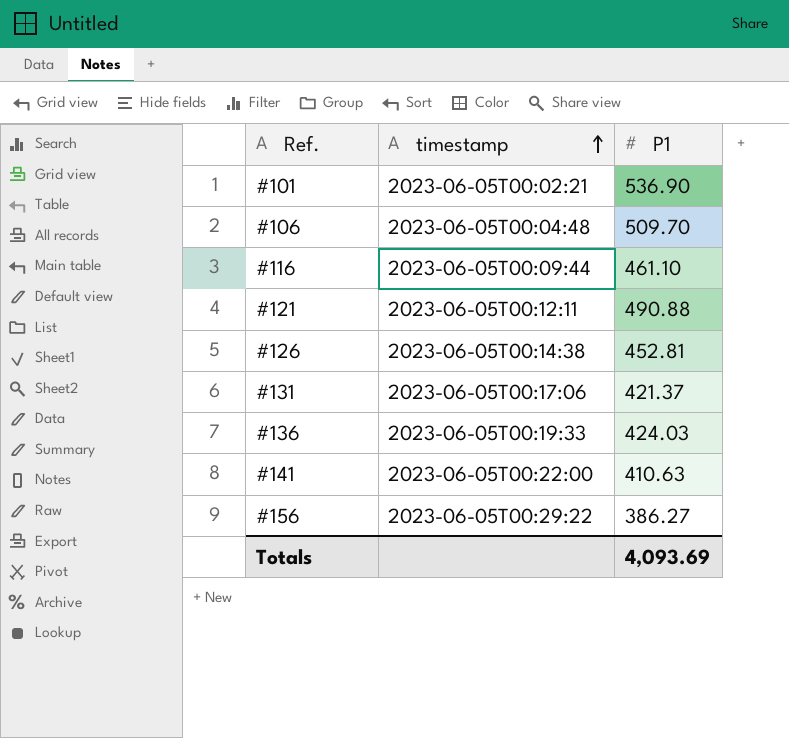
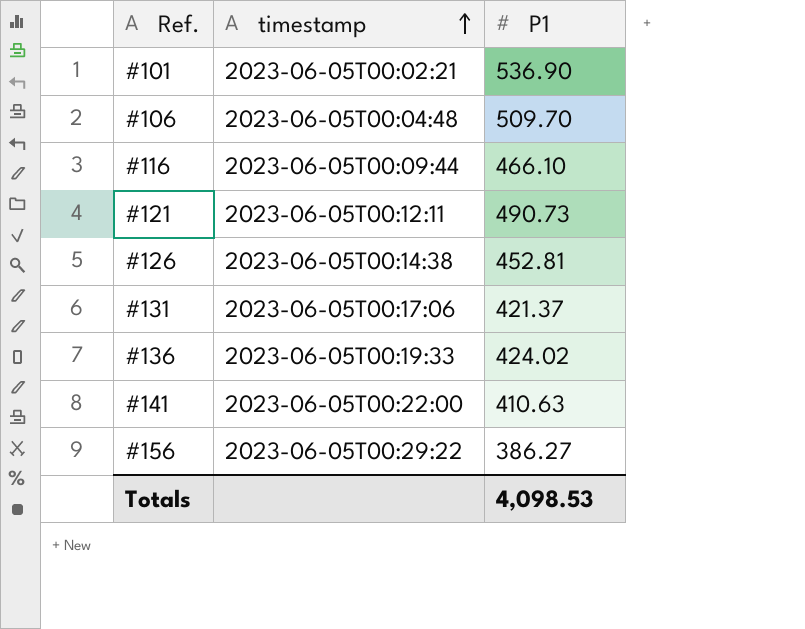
#116 | P1: 461.10 -> 466.10
#121 | P1: 490.88 -> 490.73
#136 | P1: 424.03 -> 424.02
Totals | P1: 4,093.69 -> 4,098.53

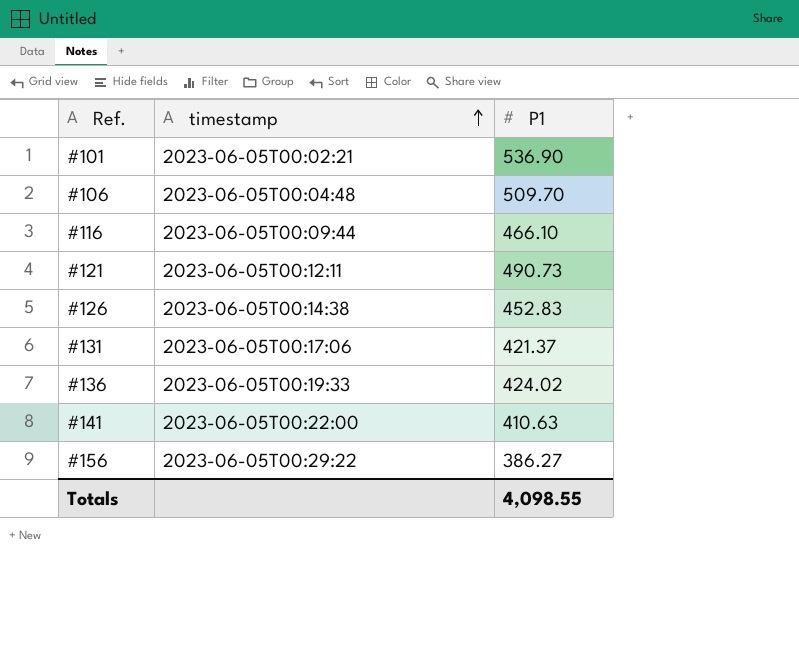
#126 | P1: 452.81 -> 452.83
Totals | P1: 4,098.53 -> 4,098.55

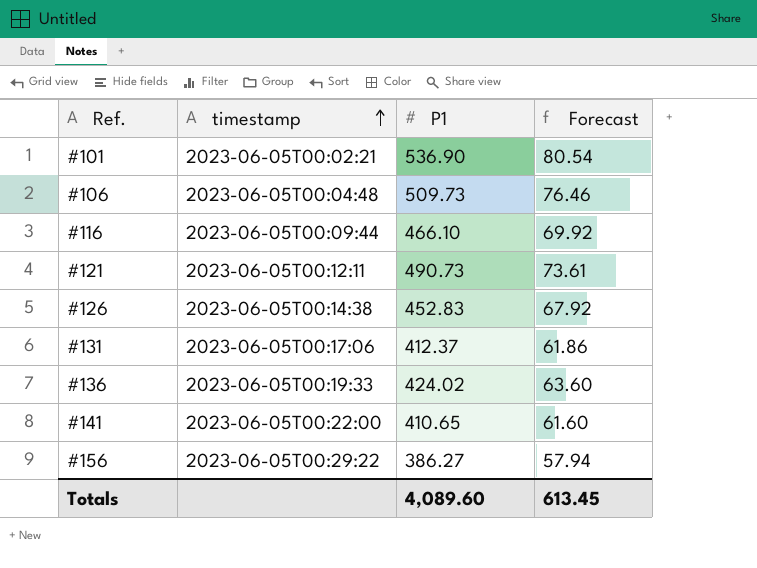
column Forecast | formula: none -> [P1] * 0.15
#106 | P1: 509.70 -> 509.73
#131 | P1: 421.37 -> 412.37
#141 | P1: 410.63 -> 410.65
Totals | P1: 4,098.55 -> 4,089.60

